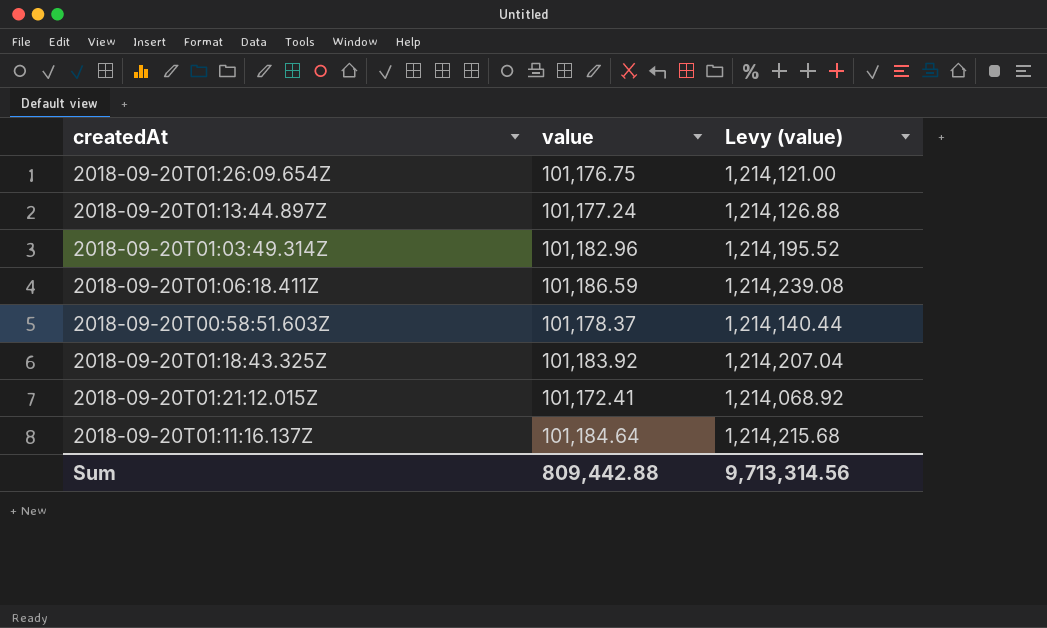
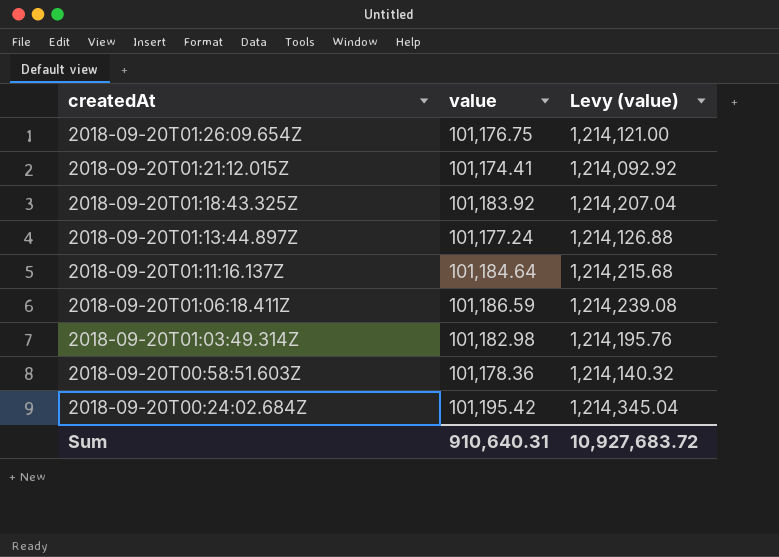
row order: none -> createdAt descending
2018-09-20T01:21:12.015Z | value: 101,172.41 -> 101,174.41
2018-09-20T01:21:12.015Z | Levy (value): 1,214,068.92 -> 1,214,092.92
2018-09-20T01:03:49.314Z | value: 101,182.96 -> 101,182.98
2018-09-20T01:03:49.314Z | Levy (value): 1,214,195.52 -> 1,214,195.76
2018-09-20T00:58:51.603Z | value: 101,178.37 -> 101,178.36
2018-09-20T00:58:51.603Z | Levy (value): 1,214,140.44 -> 1,214,140.32
row 2018-09-20T00:24:02.684Z: none -> 101,195.42 | 1,214,345.04
Sum | value: 809,442.88 -> 910,640.31
Sum | Levy (value): 9,713,314.56 -> 10,927,683.72

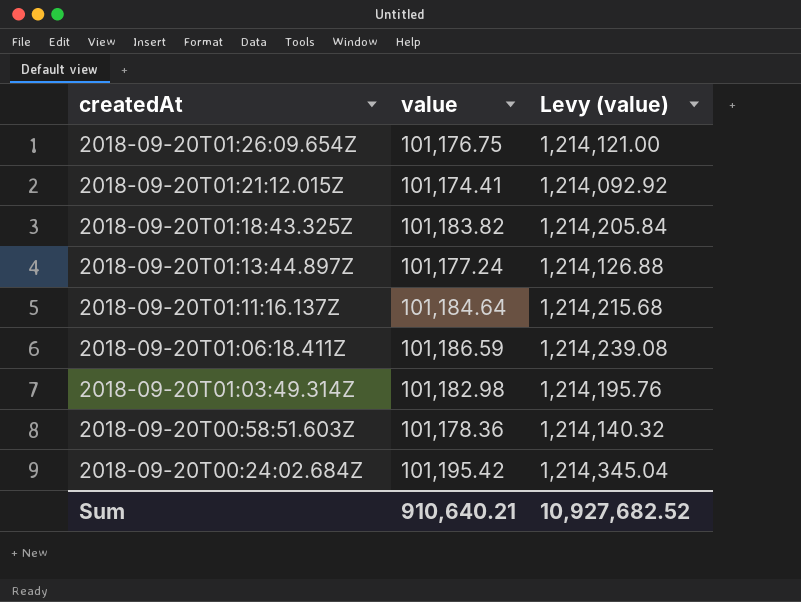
2018-09-20T01:18:43.325Z | value: 101,183.92 -> 101,183.82
2018-09-20T01:18:43.325Z | Levy (value): 1,214,207.04 -> 1,214,205.84
Sum | value: 910,640.31 -> 910,640.21
Sum | Levy (value): 10,927,683.72 -> 10,927,682.52

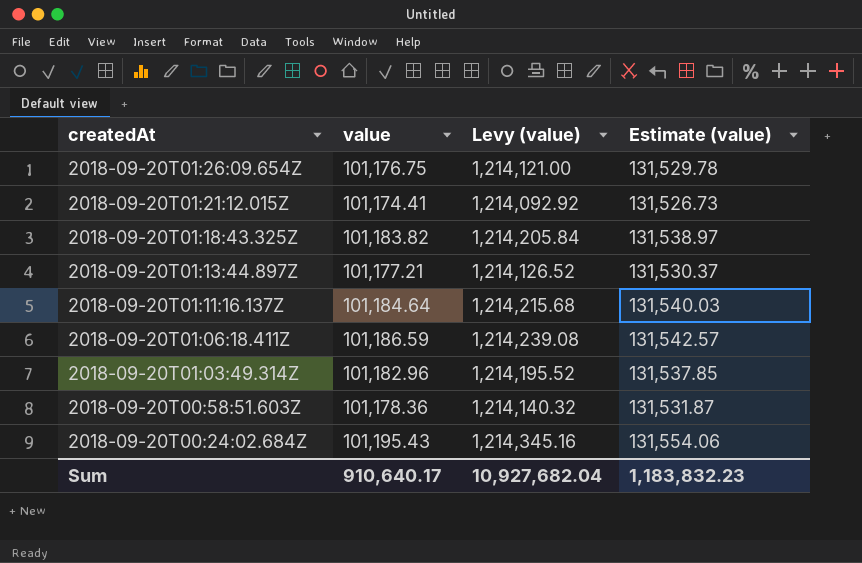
column Estimate (value) | formula: none -> [value] * 1.3
2018-09-20T01:13:44.897Z | value: 101,177.24 -> 101,177.21
2018-09-20T01:13:44.897Z | Levy (value): 1,214,126.88 -> 1,214,126.52
2018-09-20T01:03:49.314Z | value: 101,182.98 -> 101,182.96
2018-09-20T01:03:49.314Z | Levy (value): 1,214,195.76 -> 1,214,195.52
2018-09-20T00:24:02.684Z | value: 101,195.42 -> 101,195.43
2018-09-20T00:24:02.684Z | Levy (value): 1,214,345.04 -> 1,214,345.16
Sum | value: 910,640.21 -> 910,640.17
Sum | Levy (value): 10,927,682.52 -> 10,927,682.04

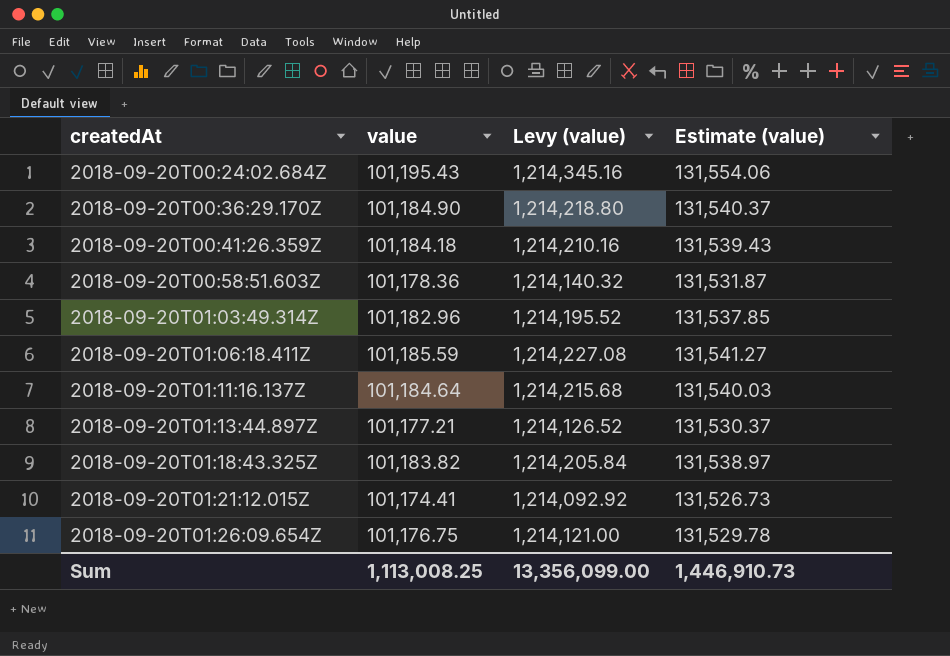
row order: createdAt descending -> createdAt ascending
row 2018-09-20T00:36:29.170Z: none -> 101,184.90 | 1,214,218.80 | 131,540.37
row 2018-09-20T00:41:26.359Z: none -> 101,184.18 | 1,214,210.16 | 131,539.43
2018-09-20T01:06:18.411Z | value: 101,186.59 -> 101,185.59
2018-09-20T01:06:18.411Z | Levy (value): 1,214,239.08 -> 1,214,227.08
2018-09-20T01:06:18.411Z | Estimate (value): 131,542.57 -> 131,541.27
Sum | value: 910,640.17 -> 1,113,008.25
Sum | Levy (value): 10,927,682.04 -> 13,356,099.00
Sum | Estimate (value): 1,183,832.23 -> 1,446,910.73

